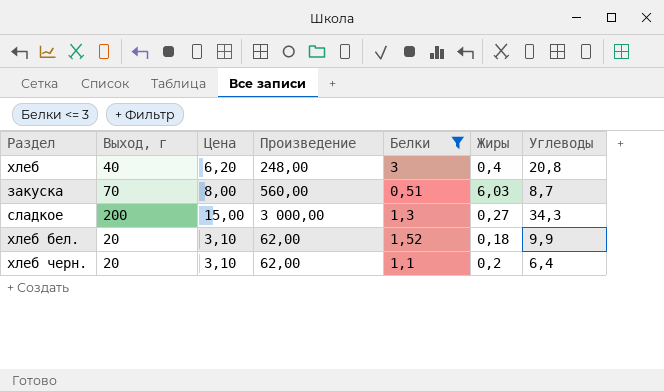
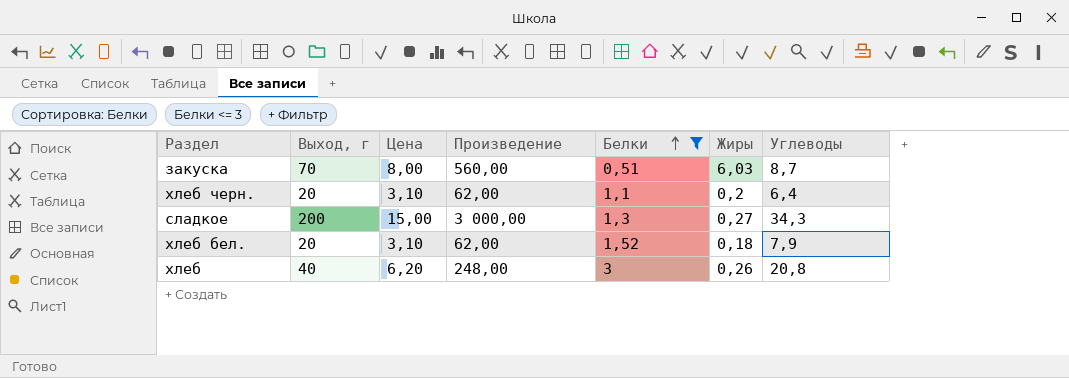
row order: none -> Белки ascending
хлеб бел. | Углеводы: 9,9 -> 7,9
хлеб | Жиры: 0,4 -> 0,26

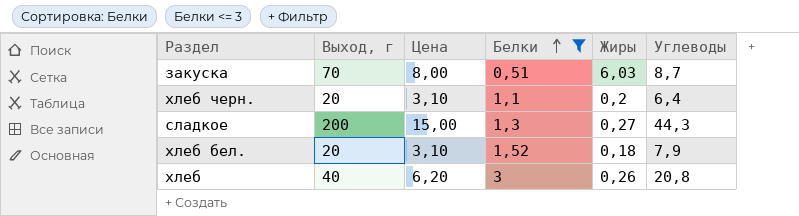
column Произведение | formula: [Выход, г] * [Цена] -> none
сладкое | Углеводы: 34,3 -> 44,3

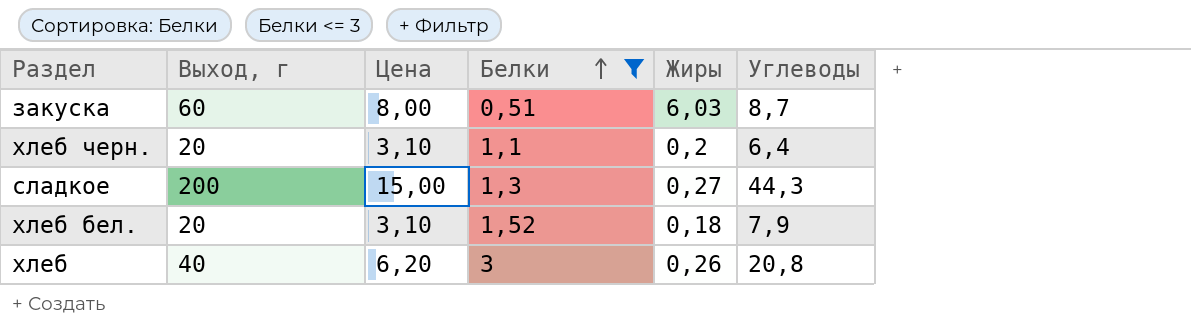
закуска | Выход, г: 70 -> 60

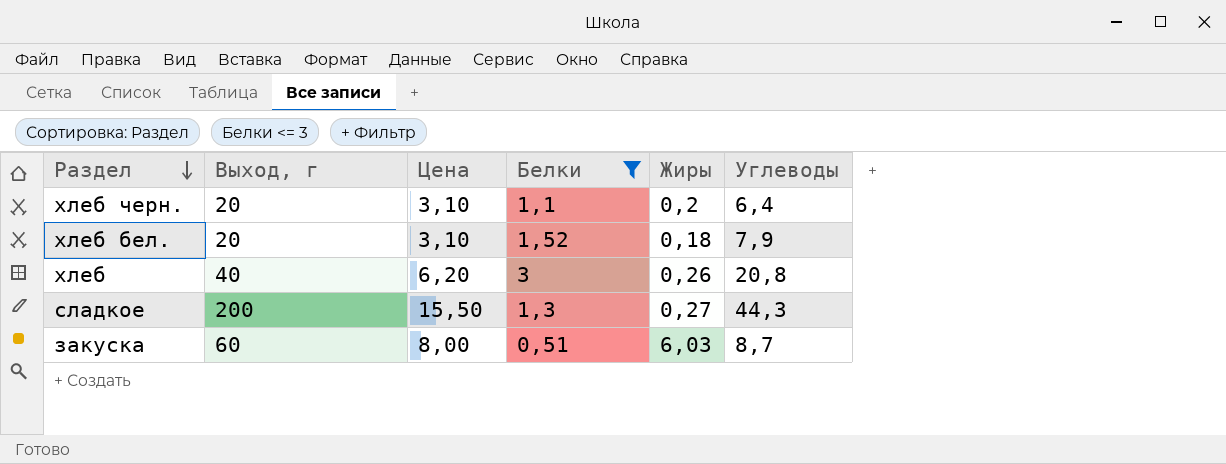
row order: Белки ascending -> Раздел descending
сладкое | Цена: 15,00 -> 15,50

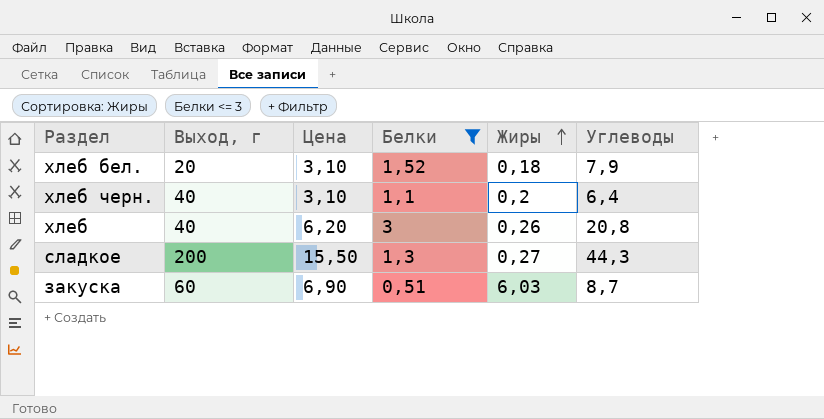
row order: Раздел descending -> Жиры ascending
хлеб черн. | Выход, г: 20 -> 40
закуска | Цена: 8,00 -> 6,90

